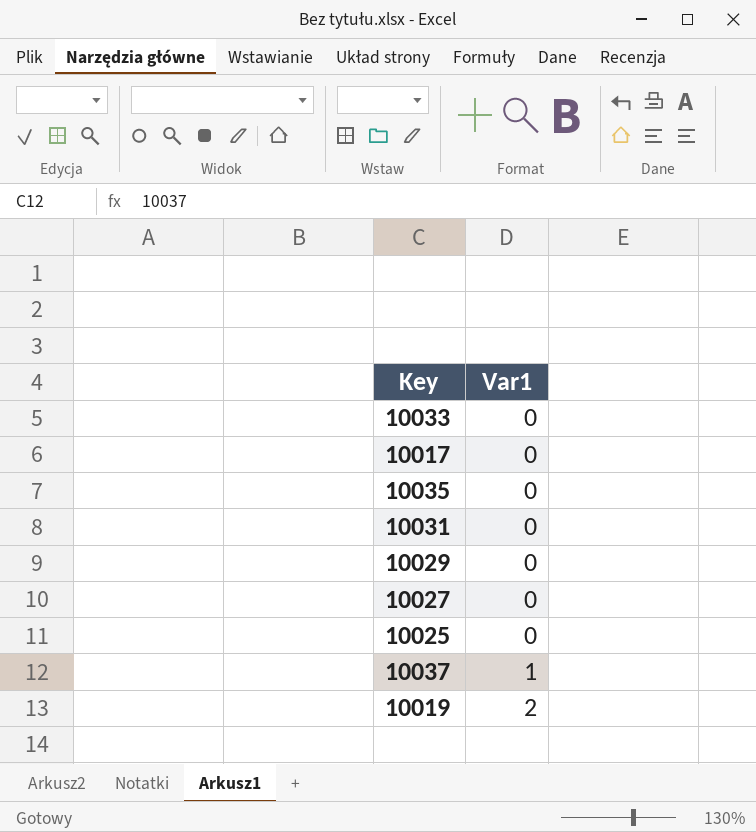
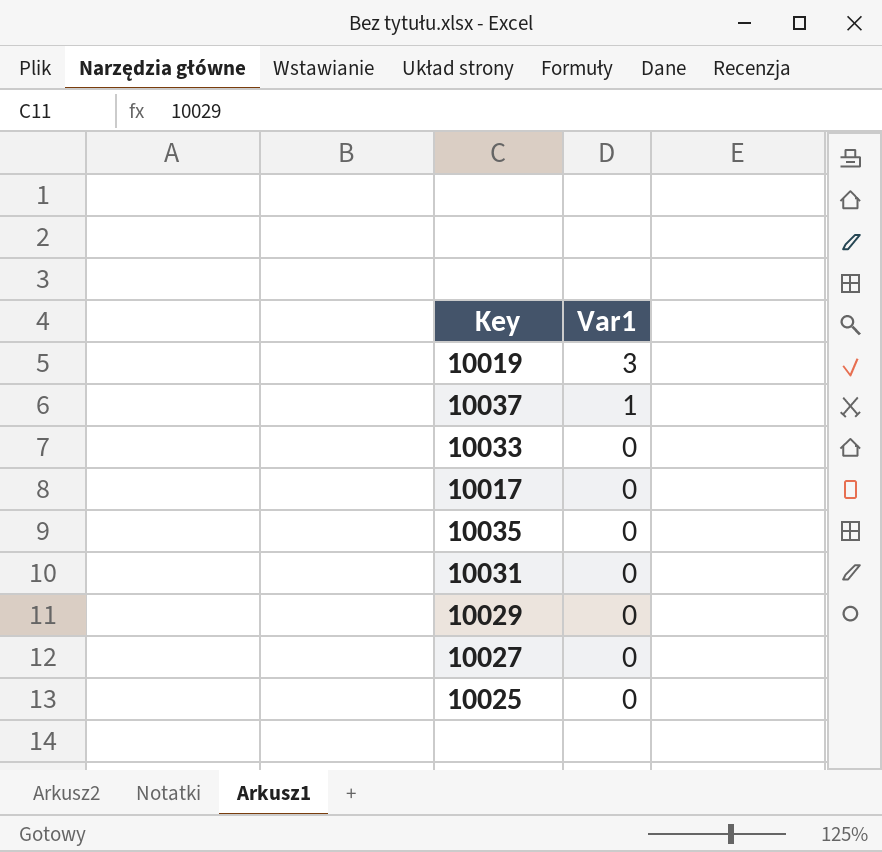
row order: Var1 ascending -> Var1 descending
10019 | Var1: 2 -> 3

